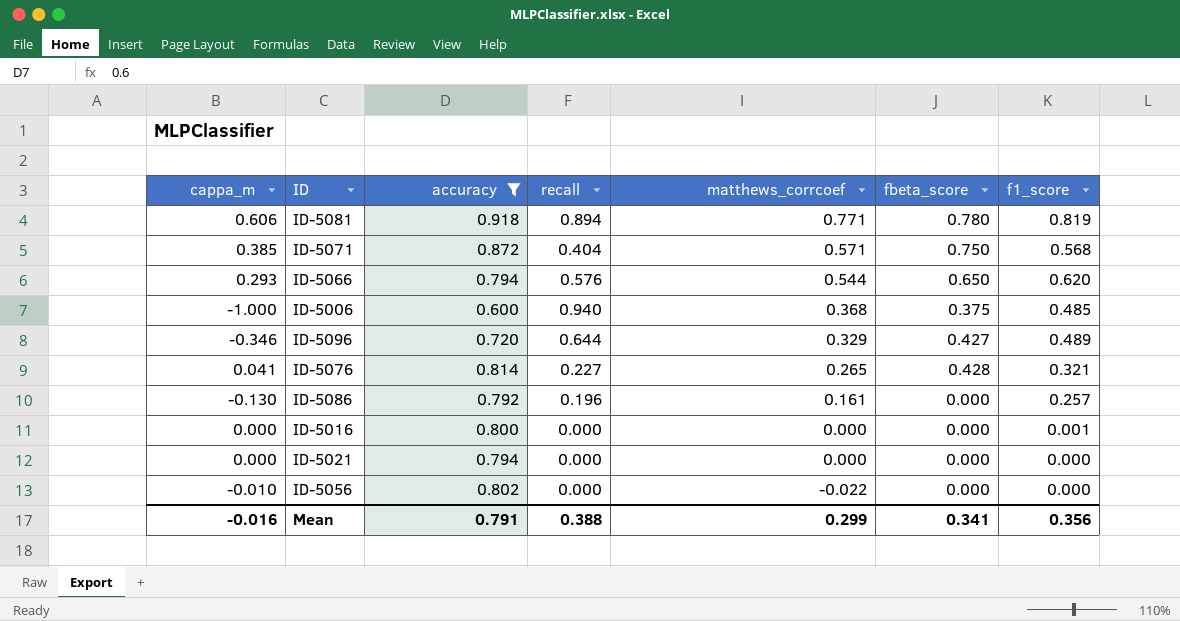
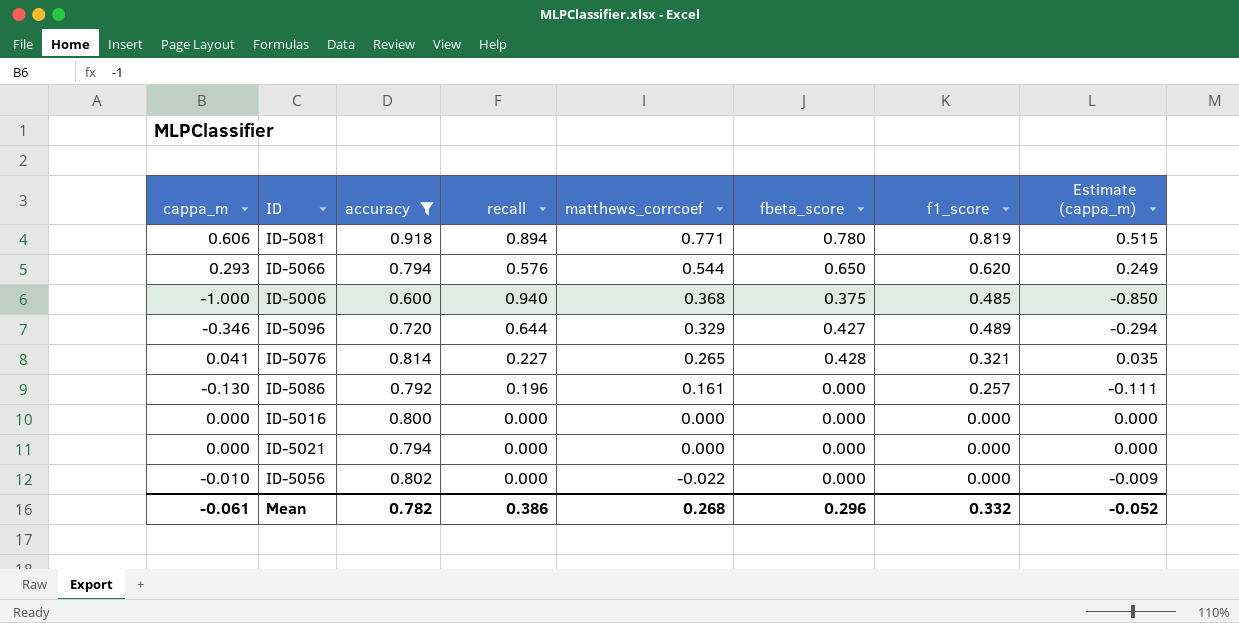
column Estimate (cappa_m) | formula: none -> [cappa_m] * 0.85
row ID-5071: 0.385 | 0.872 | 0.404 | 0.571 | 0.750 | 0.568 -> none
ID-5016 | f1_score: 0.001 -> 0.000
Mean | cappa_m: -0.016 -> -0.061
Mean | accuracy: 0.791 -> 0.782
Mean | recall: 0.388 -> 0.386
Mean | matthews_corrcoef: 0.299 -> 0.268
Mean | fbeta_score: 0.341 -> 0.296
Mean | f1_score: 0.356 -> 0.332

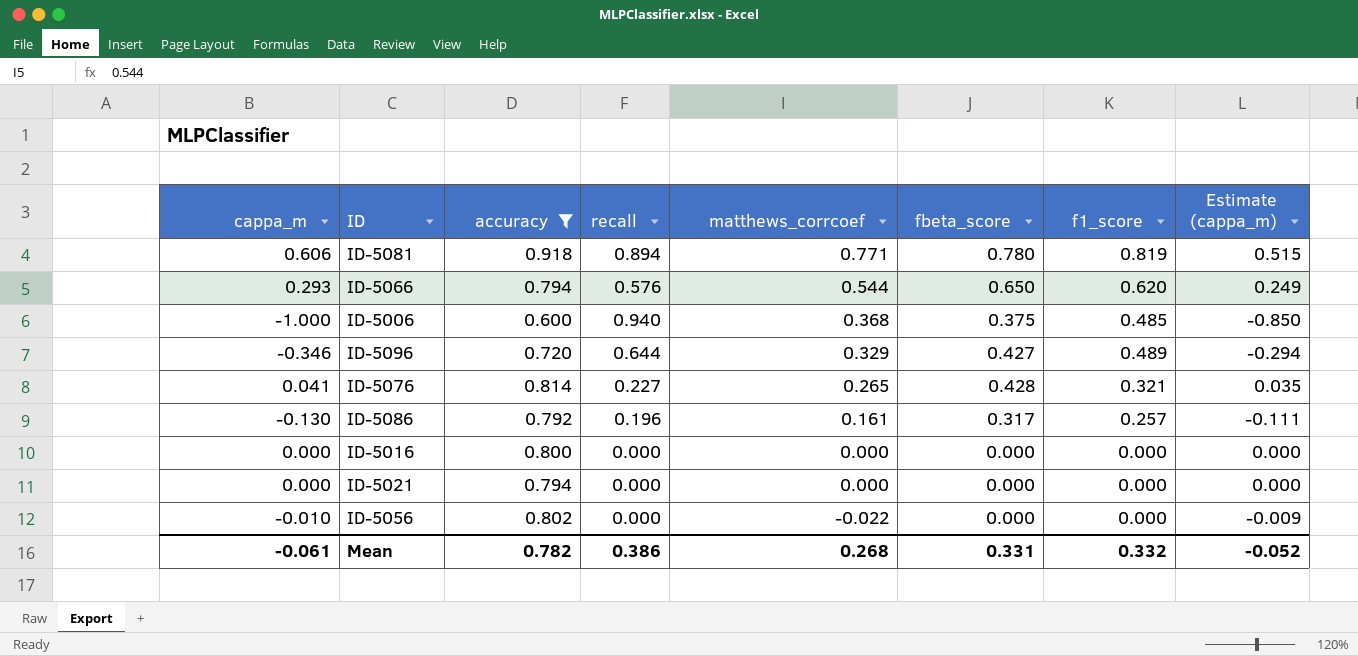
ID-5086 | fbeta_score: 0.000 -> 0.317
Mean | fbeta_score: 0.296 -> 0.331

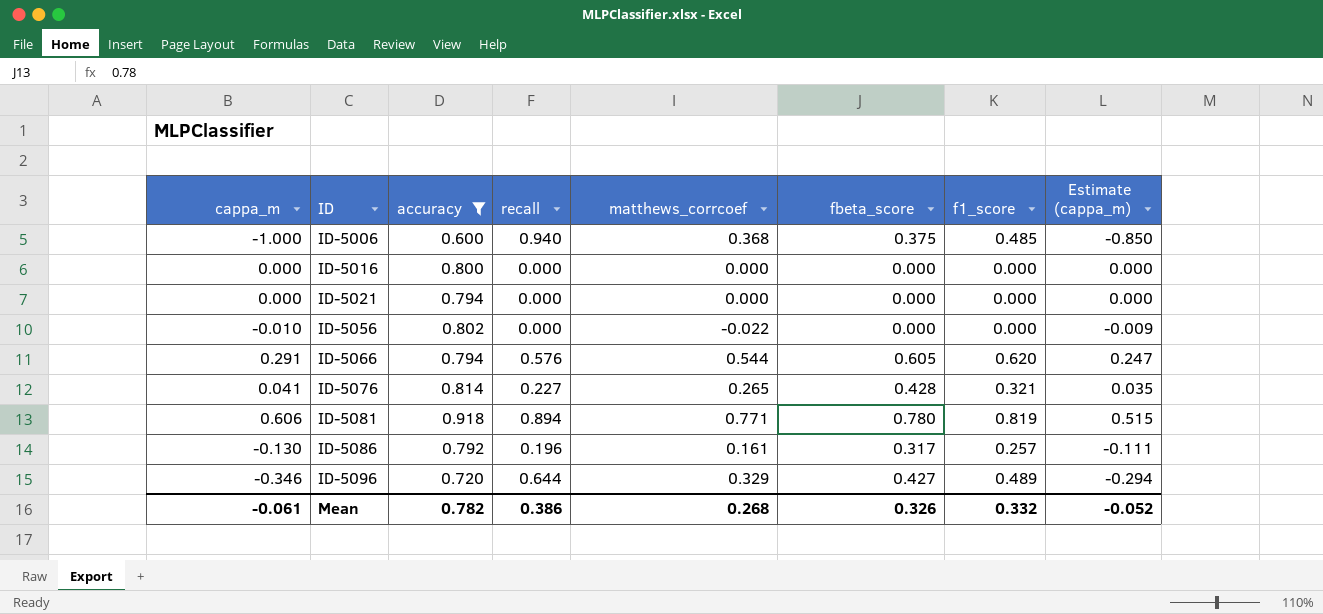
row order: matthews_corrcoef descending -> ID ascending
ID-5066 | cappa_m: 0.293 -> 0.291
ID-5066 | fbeta_score: 0.650 -> 0.605
ID-5066 | Estimate (cappa_m): 0.249 -> 0.247
Mean | fbeta_score: 0.331 -> 0.326

